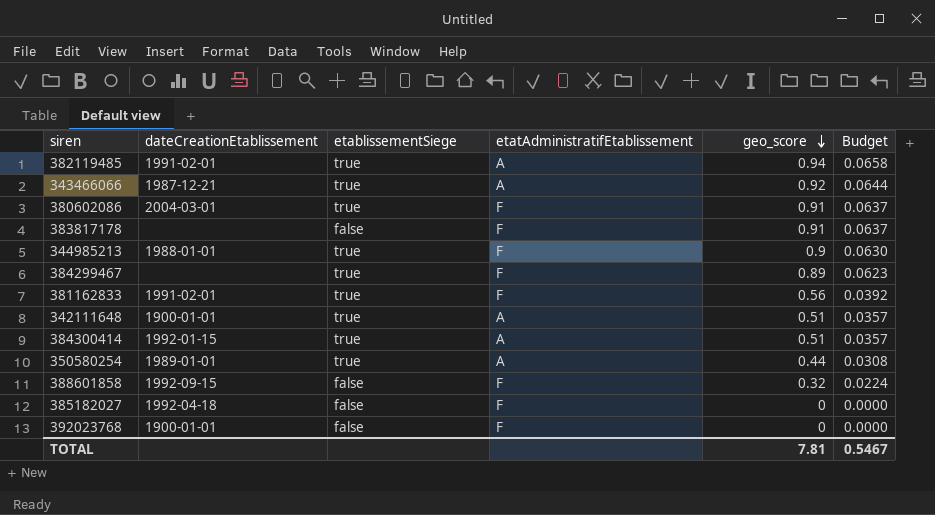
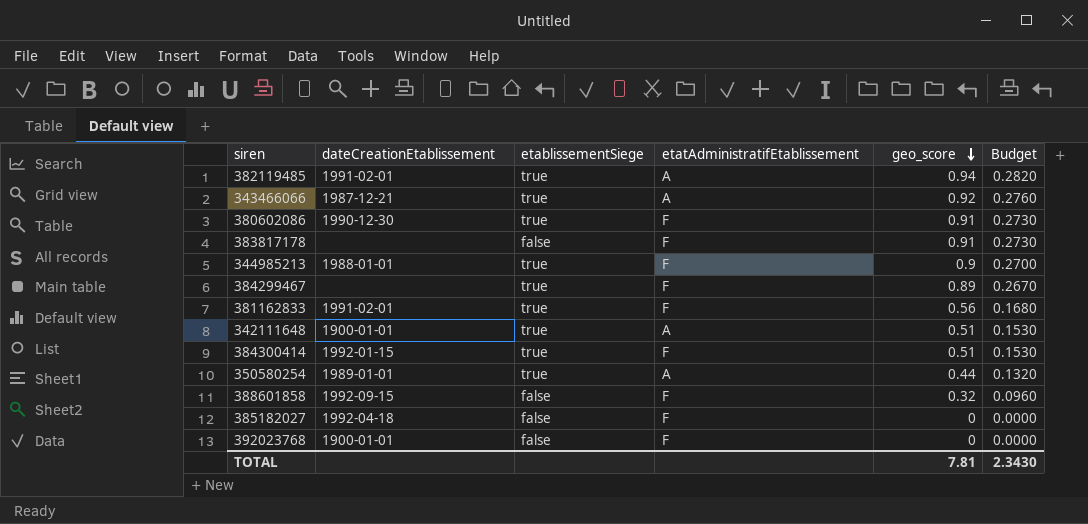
column Budget | formula: [geo_score] * 0.07 -> [geo_score] * 0.3
380602086 | dateCreationEtablissement: 2004-03-01 -> 1990-12-30
384300414 | etatAdministratifEtablissement: A -> F
TOTAL | Budget: 0.5467 -> 2.3430

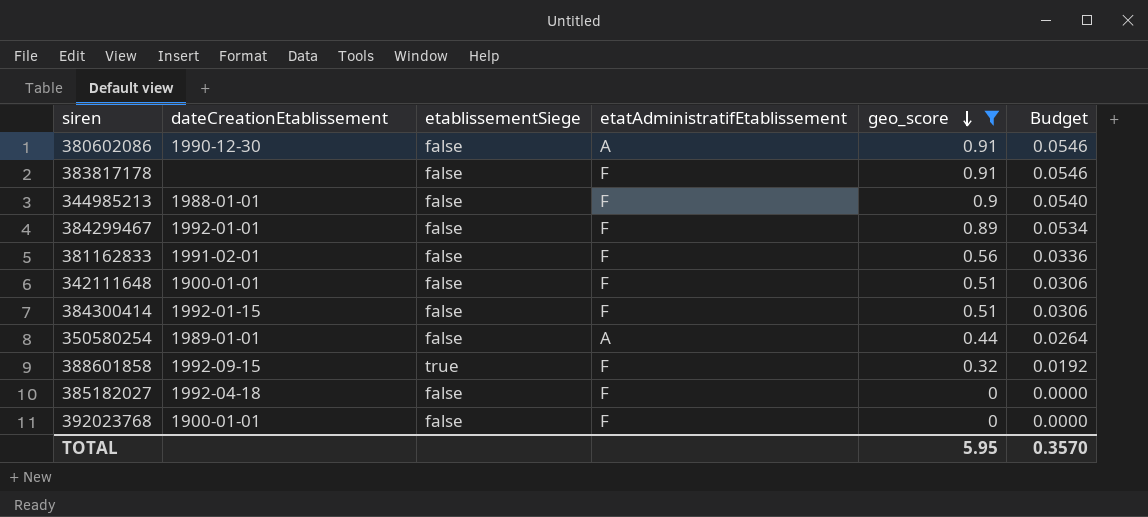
filter: none -> geo_score <= 0.91
column Budget | formula: [geo_score] * 0.3 -> [geo_score] * 0.06
380602086 | etablissementSiege: true -> false
380602086 | etatAdministratifEtablissement: F -> A
344985213 | etablissementSiege: true -> false
384299467 | dateCreationEtablissement: none -> 1992-01-01
384299467 | etablissementSiege: true -> false
381162833 | etablissementSiege: true -> false
342111648 | etablissementSiege: true -> false
342111648 | etatAdministratifEtablissement: A -> F
384300414 | etablissementSiege: true -> false
350580254 | etablissementSiege: true -> false
388601858 | etablissementSiege: false -> true
TOTAL | geo_score: 7.81 -> 5.95
TOTAL | Budget: 2.3430 -> 0.3570

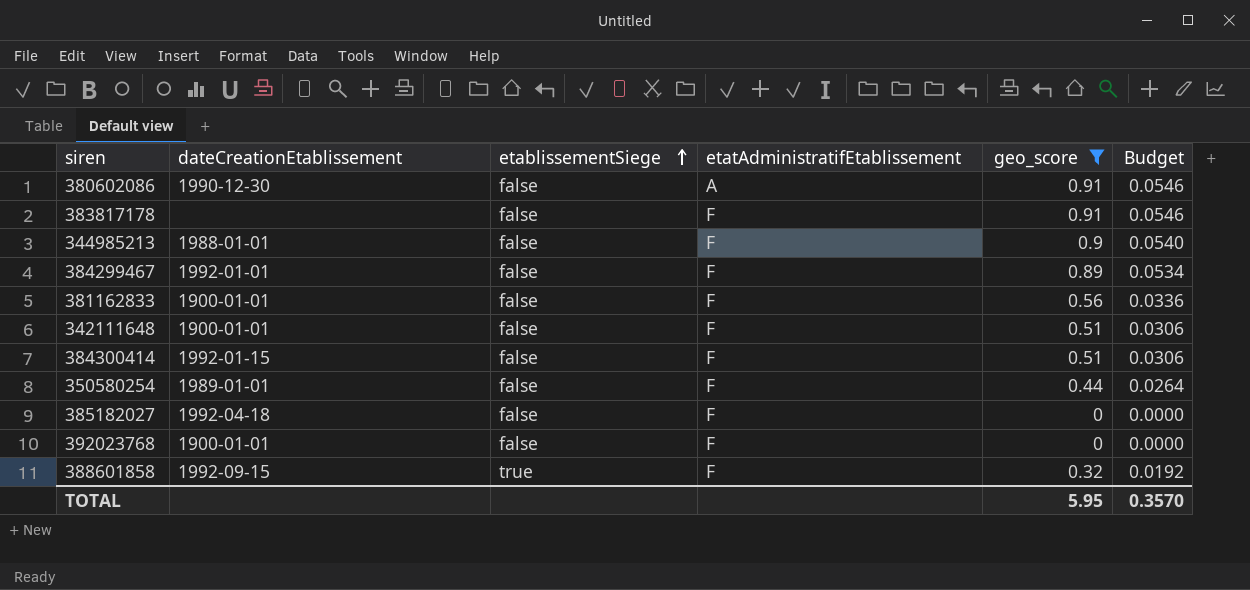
row order: geo_score descending -> etablissementSiege ascending
381162833 | dateCreationEtablissement: 1991-02-01 -> 1900-01-01
350580254 | etatAdministratifEtablissement: A -> F

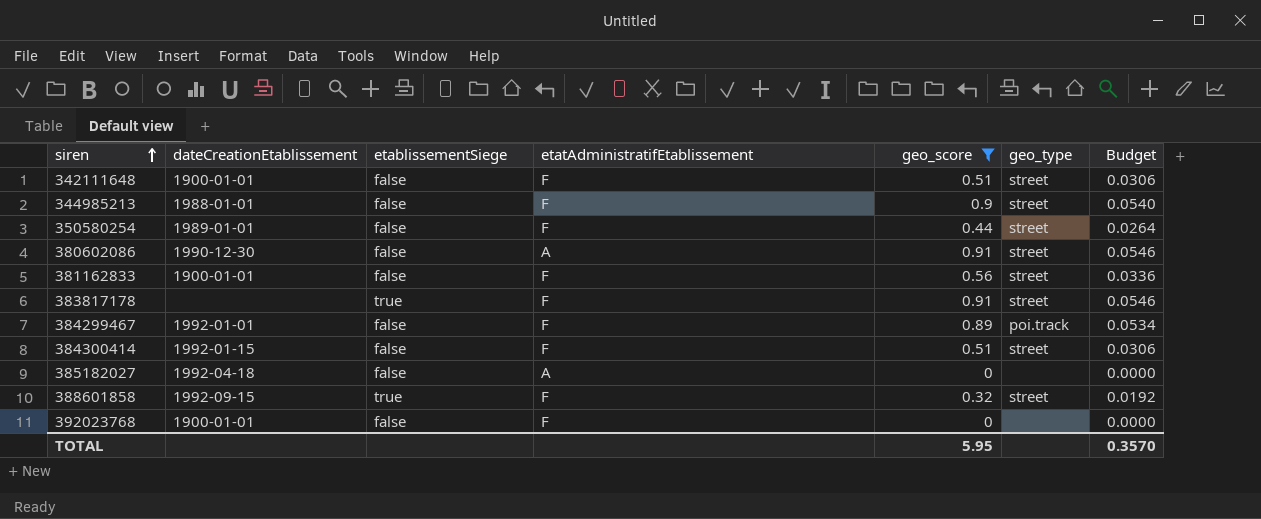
row order: etablissementSiege ascending -> siren ascending
column geo_type | position: none -> 6
383817178 | etablissementSiege: false -> true
385182027 | etatAdministratifEtablissement: F -> A

